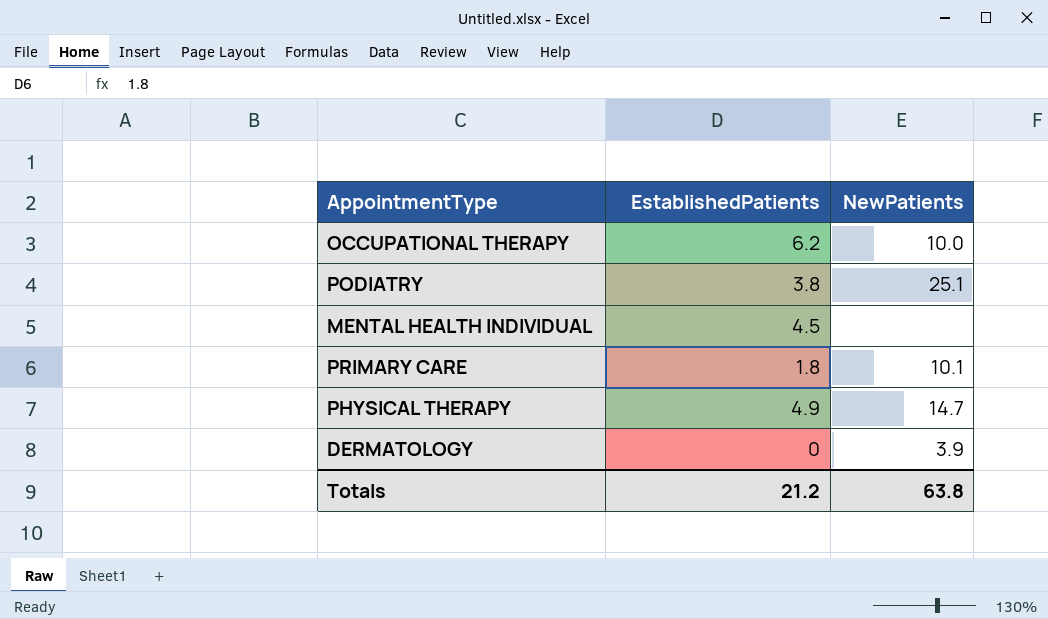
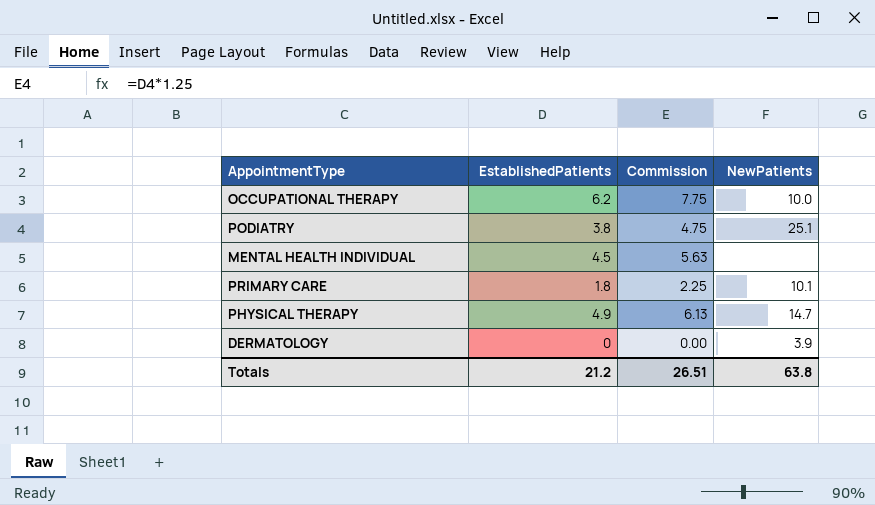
column Commission | formula: none -> [EstablishedPatients] * 1.25

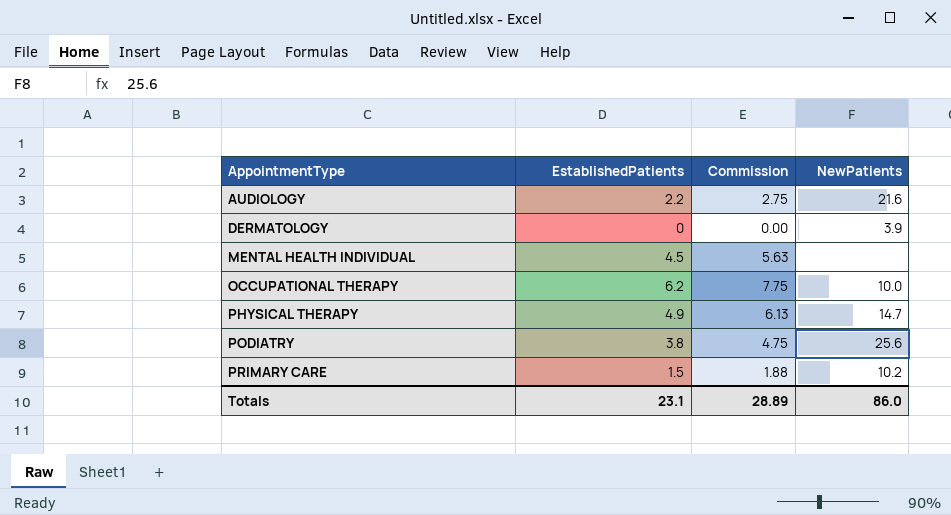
row order: none -> AppointmentType ascending
row AUDIOLOGY: none -> 2.2 | 2.75 | 21.6
PODIATRY | NewPatients: 25.1 -> 25.6
PRIMARY CARE | EstablishedPatients: 1.8 -> 1.5
PRIMARY CARE | Commission: 2.25 -> 1.88
PRIMARY CARE | NewPatients: 10.1 -> 10.2
Totals | EstablishedPatients: 21.2 -> 23.1
Totals | Commission: 26.51 -> 28.89
Totals | NewPatients: 63.8 -> 86.0

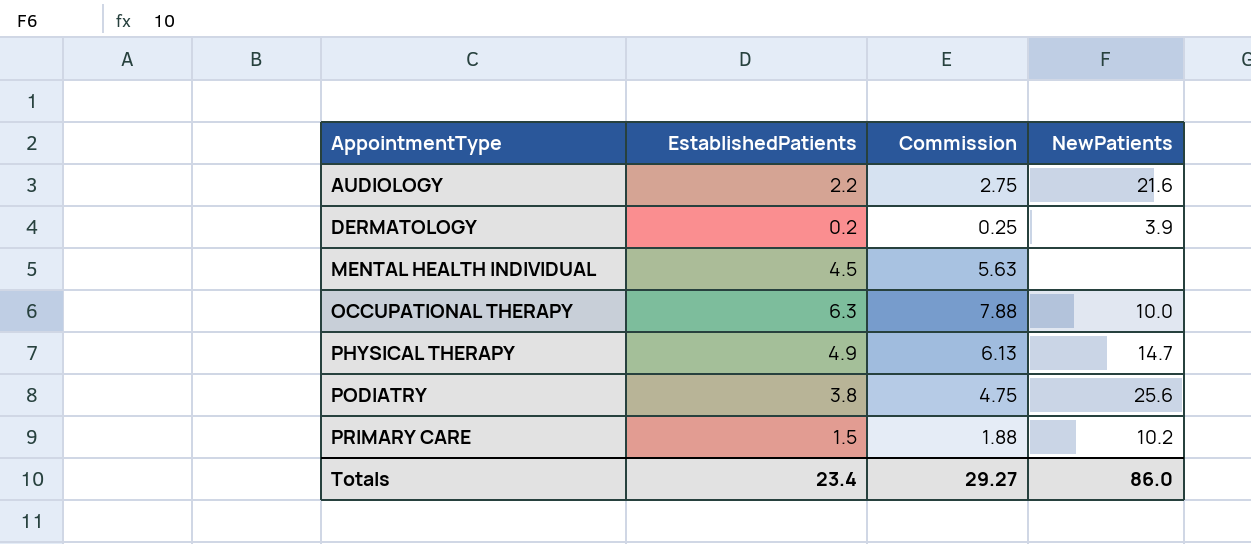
DERMATOLOGY | EstablishedPatients: 0 -> 0.2
DERMATOLOGY | Commission: 0.00 -> 0.25
OCCUPATIONAL THERAPY | EstablishedPatients: 6.2 -> 6.3
OCCUPATIONAL THERAPY | Commission: 7.75 -> 7.88
Totals | EstablishedPatients: 23.1 -> 23.4
Totals | Commission: 28.89 -> 29.27

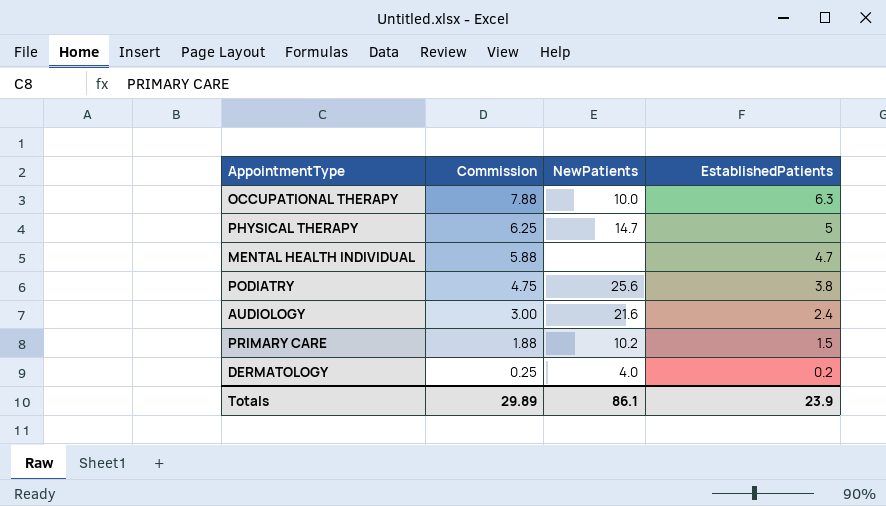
row order: AppointmentType ascending -> Commission descending
column EstablishedPatients | position: 2 -> 4
PHYSICAL THERAPY | Commission: 6.13 -> 6.25
PHYSICAL THERAPY | EstablishedPatients: 4.9 -> 5
MENTAL HEALTH INDIVIDUAL | Commission: 5.63 -> 5.88
MENTAL HEALTH INDIVIDUAL | EstablishedPatients: 4.5 -> 4.7
AUDIOLOGY | Commission: 2.75 -> 3.00
AUDIOLOGY | EstablishedPatients: 2.2 -> 2.4
DERMATOLOGY | NewPatients: 3.9 -> 4.0
Totals | Commission: 29.27 -> 29.89
Totals | NewPatients: 86.0 -> 86.1
Totals | EstablishedPatients: 23.4 -> 23.9

